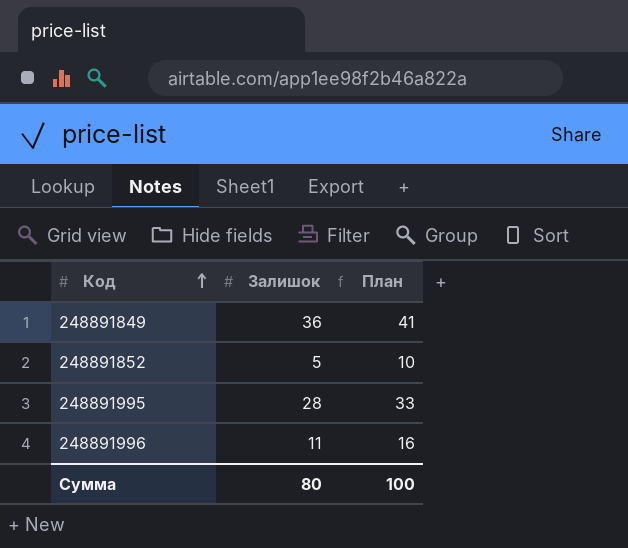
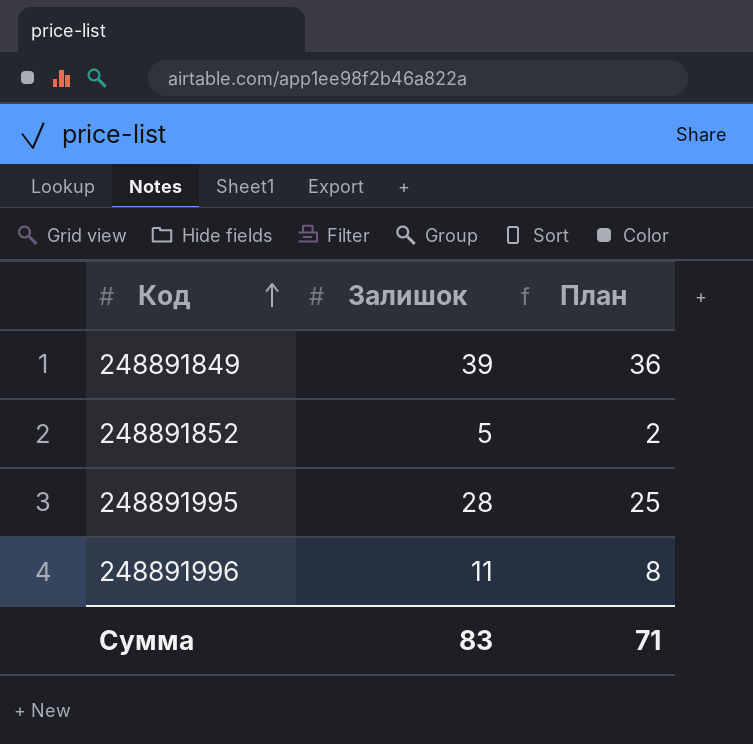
column План | formula: [Залишок] + 5 -> [Залишок] - 3
248891849 | Залишок: 36 -> 39
Сумма | Залишок: 80 -> 83
Сумма | План: 100 -> 71

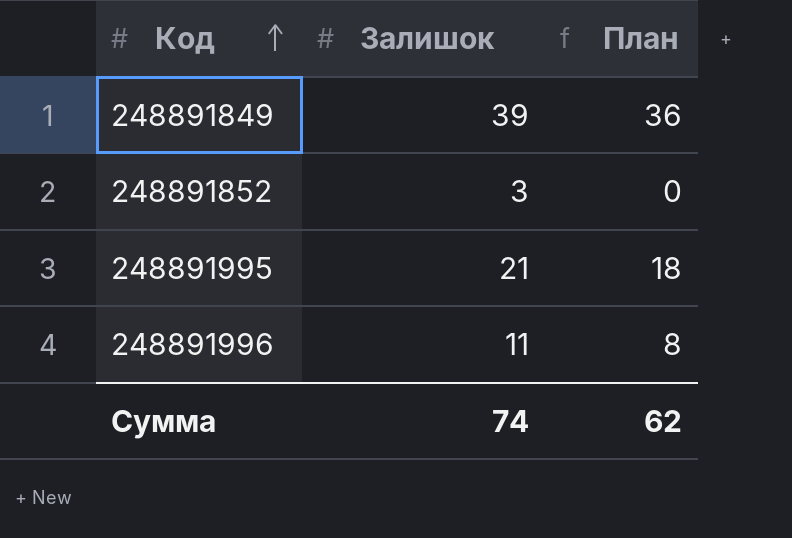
248891852 | Залишок: 5 -> 3
248891852 | План: 2 -> 0
248891995 | Залишок: 28 -> 21
248891995 | План: 25 -> 18
Сумма | Залишок: 83 -> 74
Сумма | План: 71 -> 62

